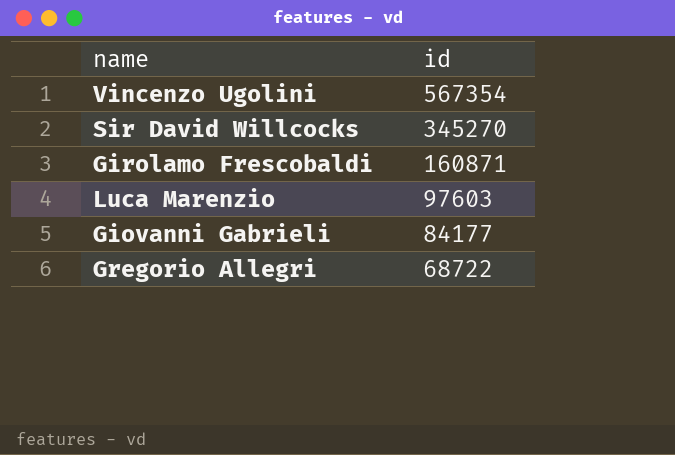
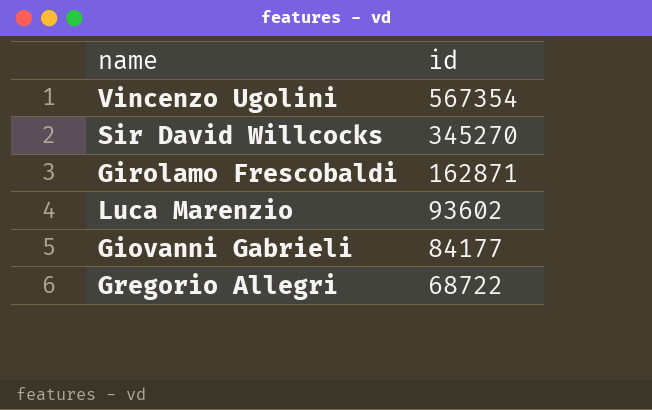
Girolamo Frescobaldi | id: 160871 -> 162871
Luca Marenzio | id: 97603 -> 93602

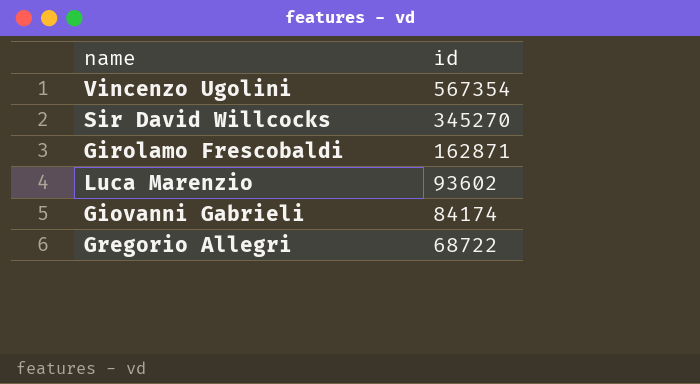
Giovanni Gabrieli | id: 84177 -> 84174

